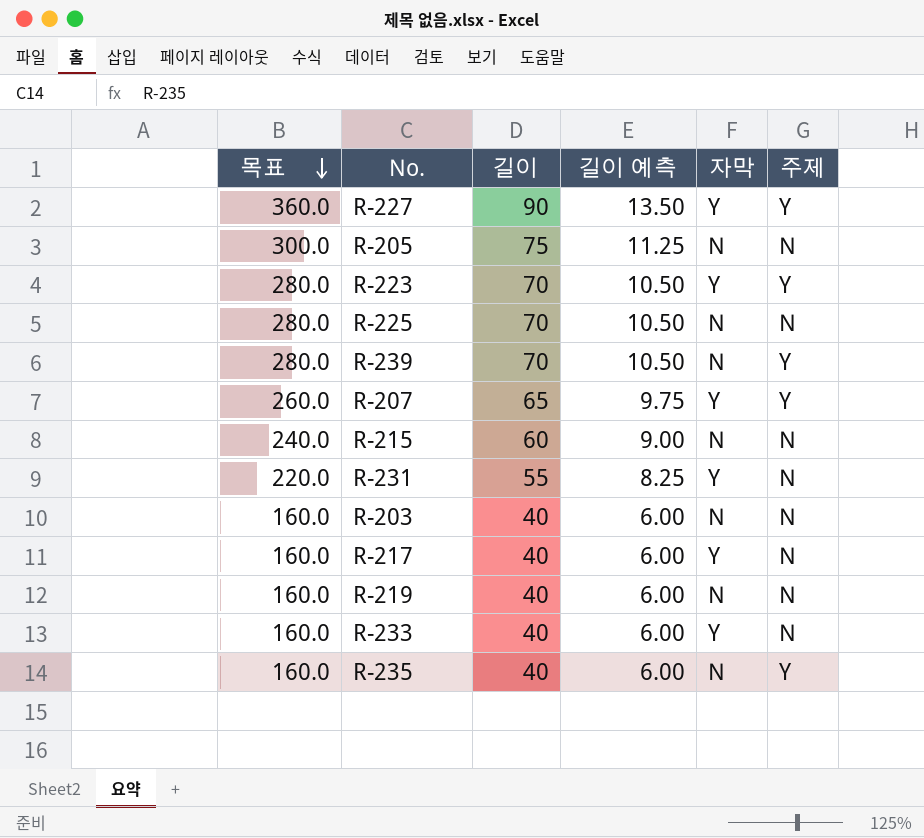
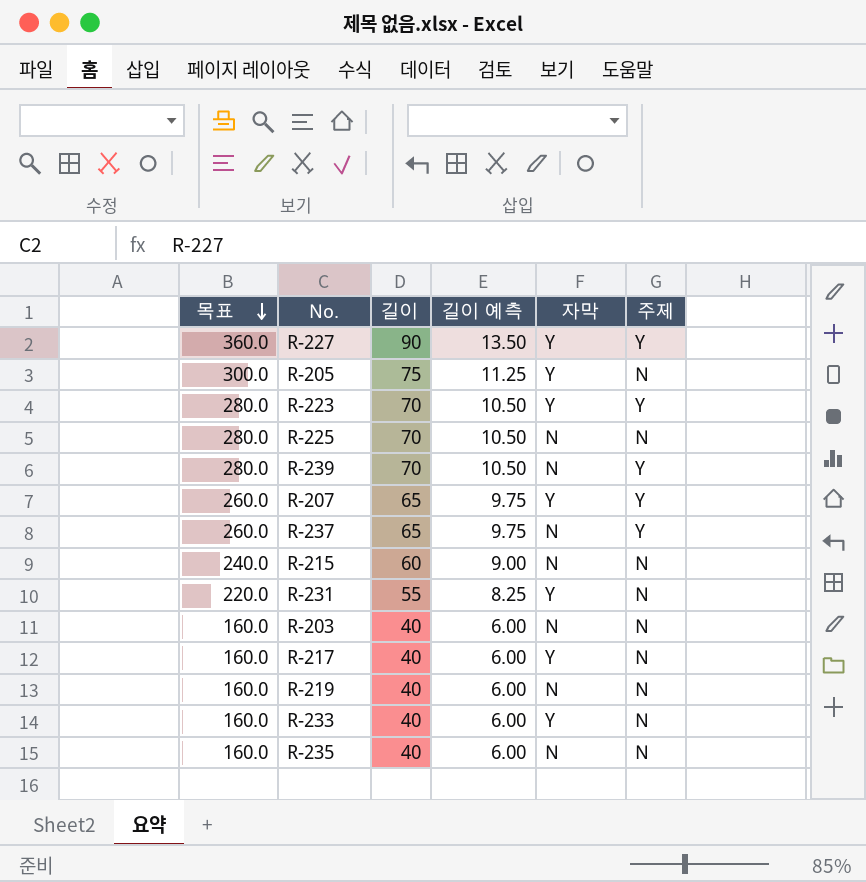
R-205 | 자막: N -> Y
row R-237: none -> 260.0 | 65 | 9.75 | N | Y
R-235 | 주제: Y -> N

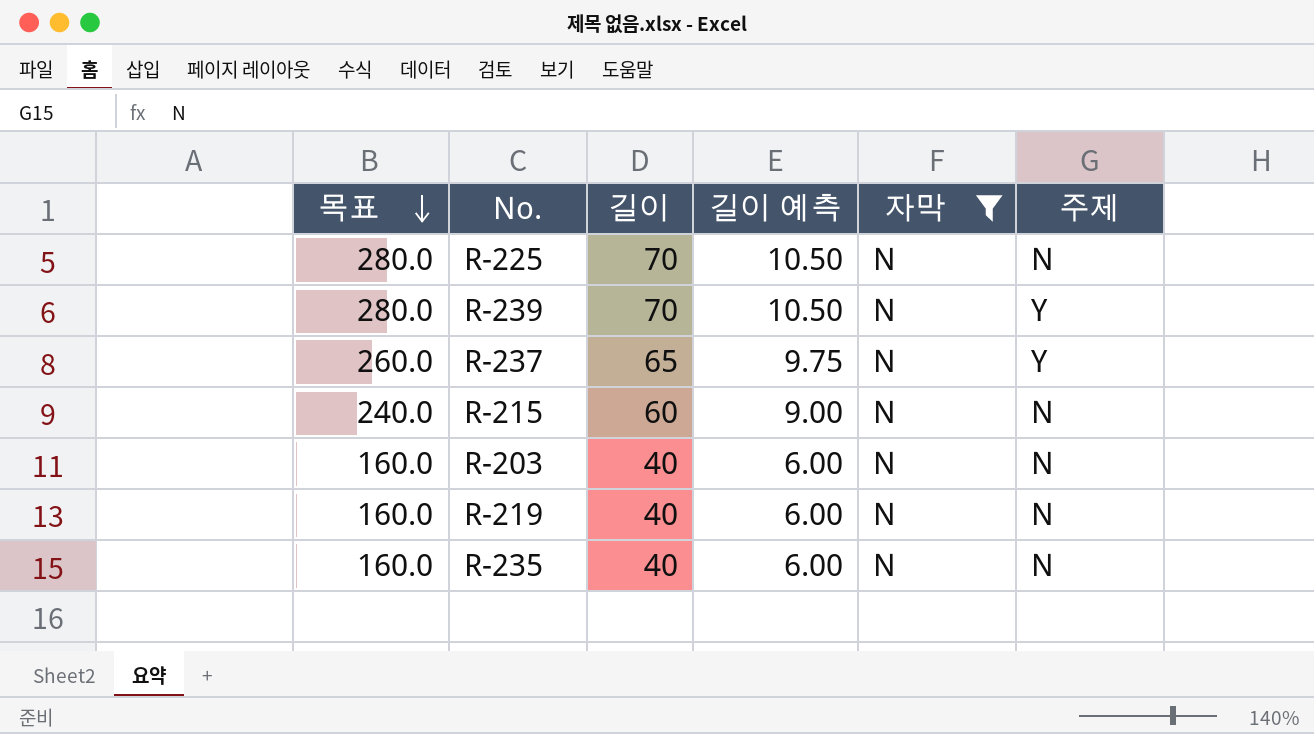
filter: none -> 자막 = N

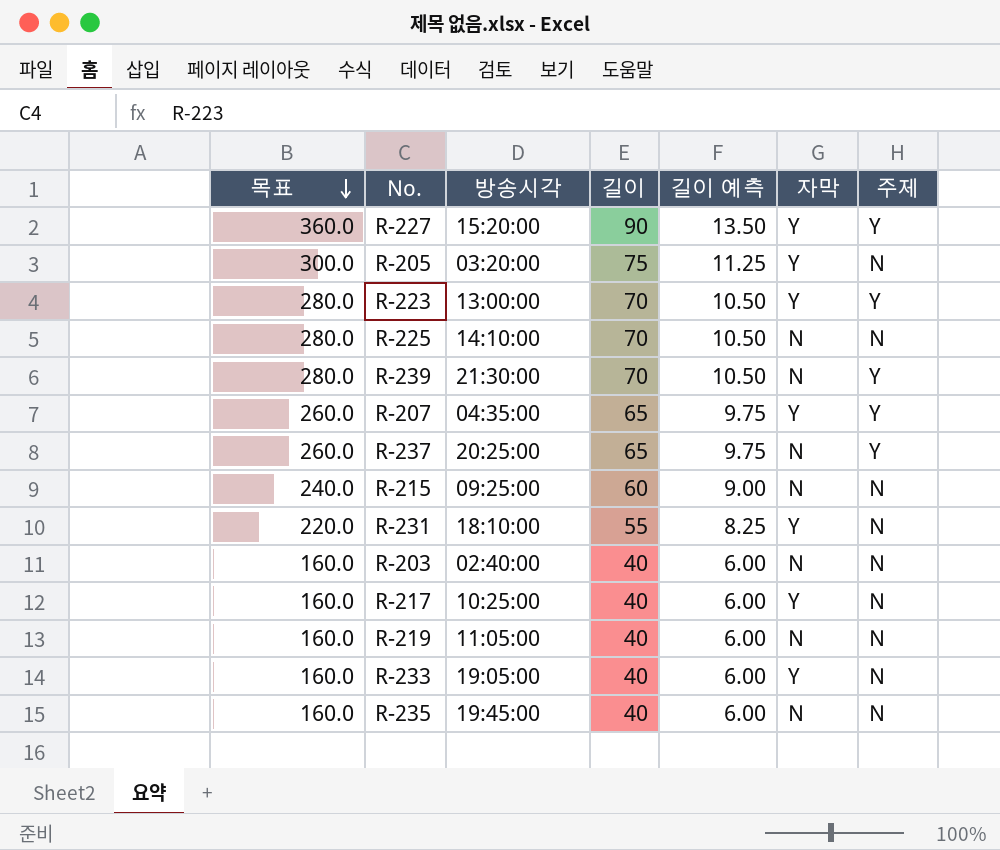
filter: 자막 = N -> none
column 방송시각 | position: none -> 3

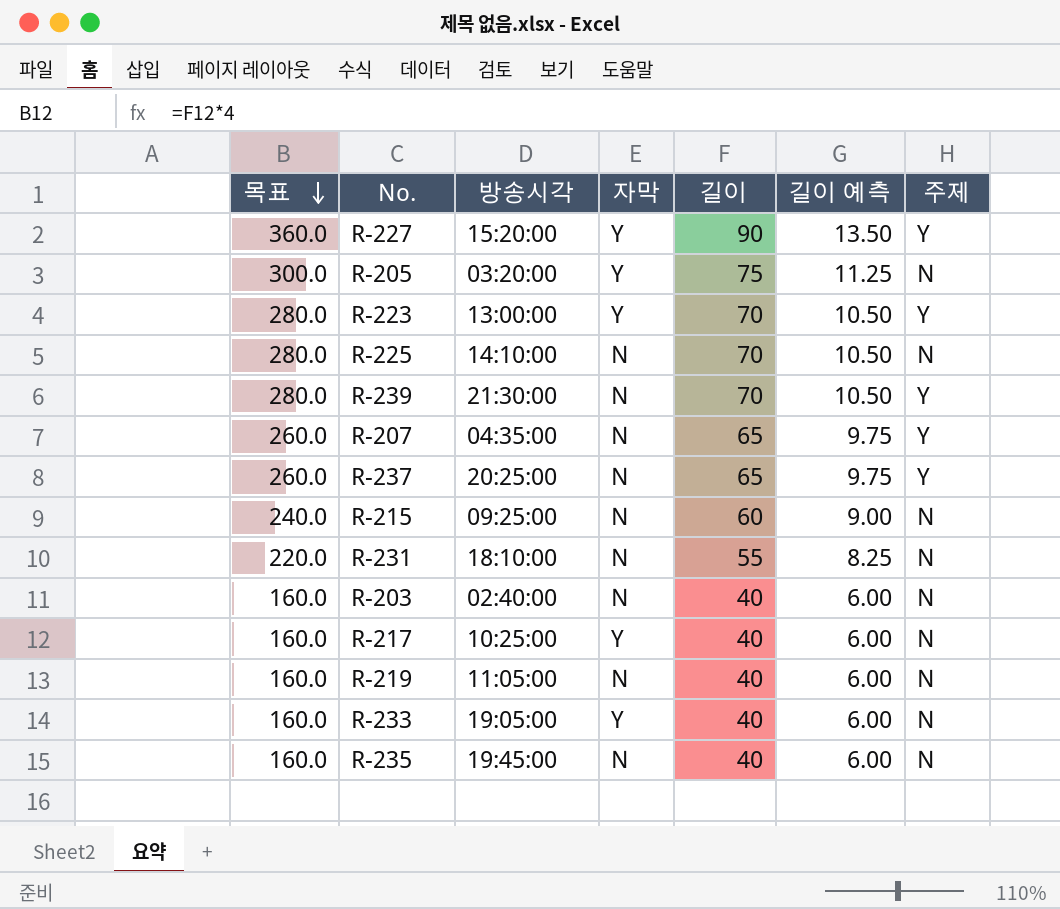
column 자막 | position: 6 -> 4
R-207 | 자막: Y -> N
R-231 | 자막: Y -> N

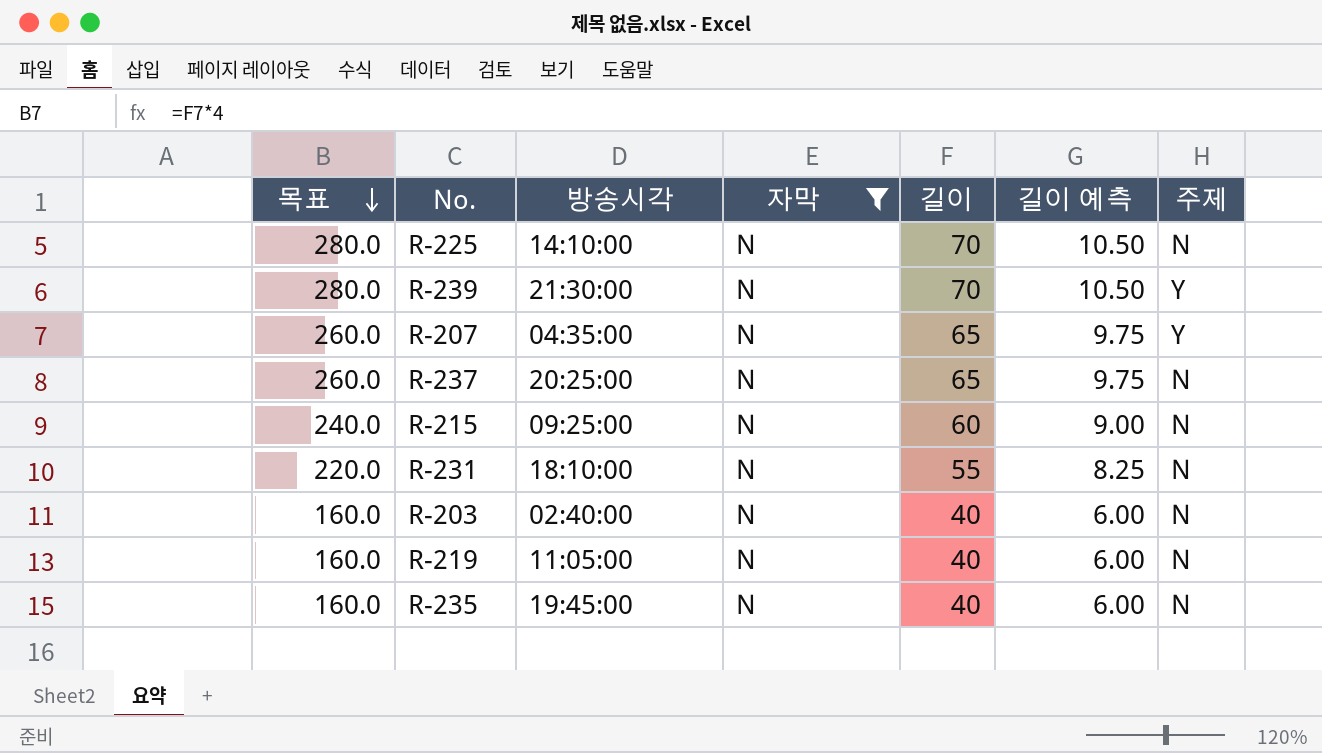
filter: none -> 자막 = N
R-237 | 주제: Y -> N

